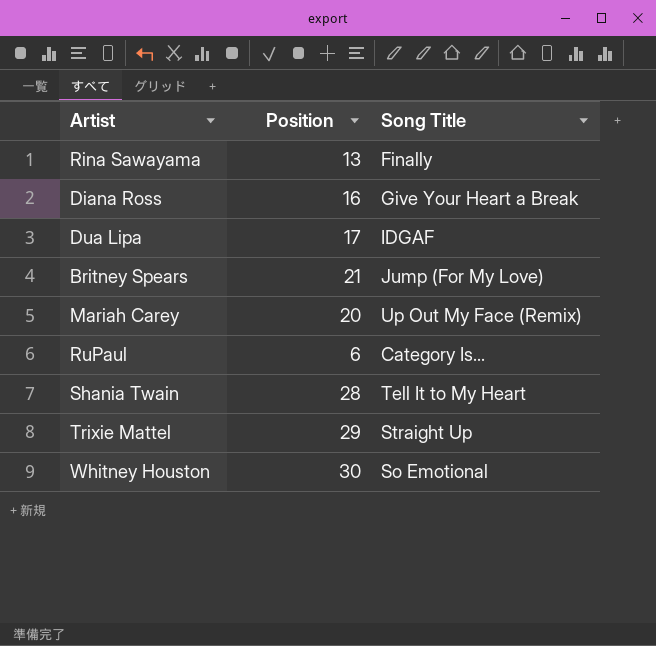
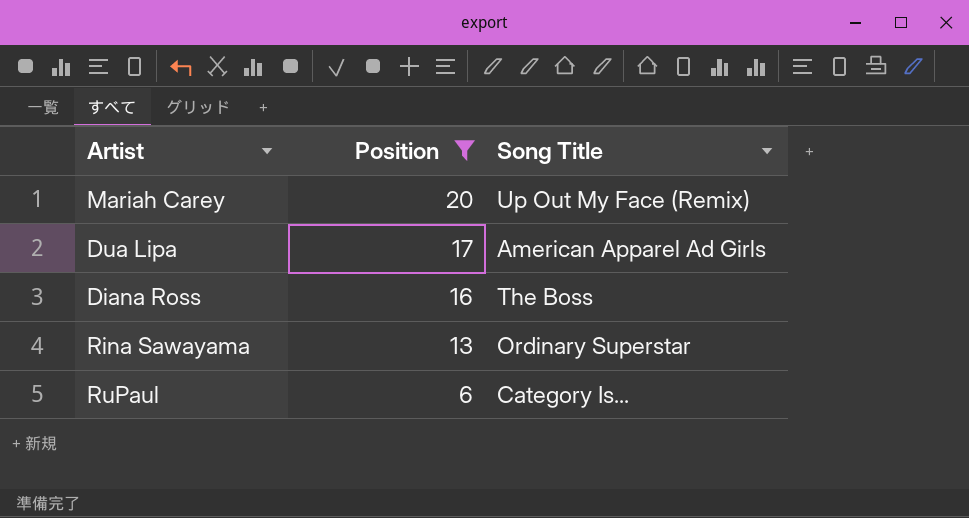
filter: none -> Position <= 20
row order: none -> Position descending
Dua Lipa | Song Title: IDGAF -> American Apparel Ad Girls
Diana Ross | Song Title: Give Your Heart a Break -> The Boss
Rina Sawayama | Song Title: Finally -> Ordinary Superstar

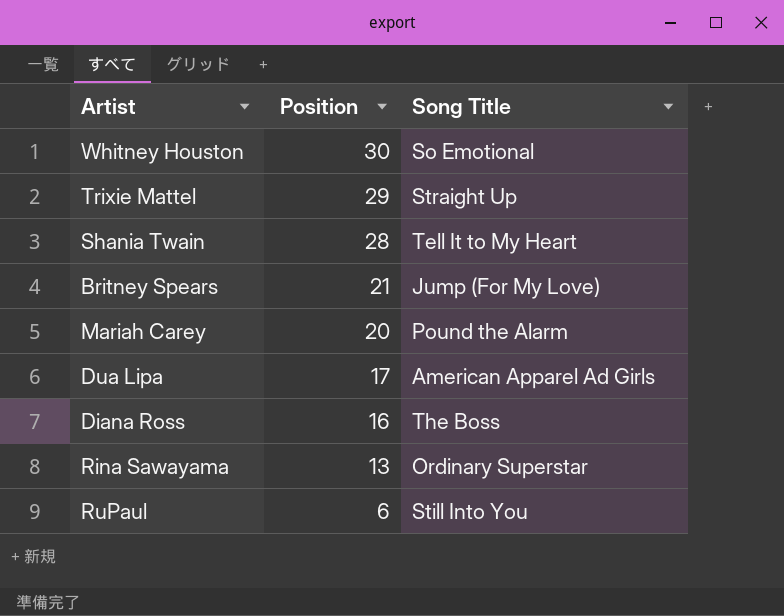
filter: Position <= 20 -> none
Mariah Carey | Song Title: Up Out My Face (Remix) -> Pound the Alarm
RuPaul | Song Title: Category Is... -> Still Into You

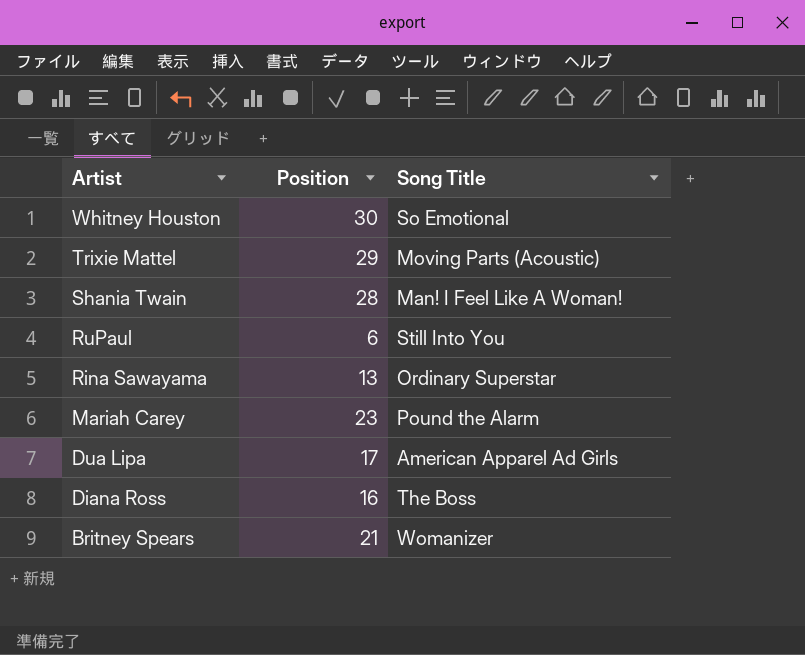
row order: Position descending -> Artist descending
Trixie Mattel | Song Title: Straight Up -> Moving Parts (Acoustic)
Shania Twain | Song Title: Tell It to My Heart -> Man! I Feel Like A Woman!
Mariah Carey | Position: 20 -> 23
Britney Spears | Song Title: Jump (For My Love) -> Womanizer

